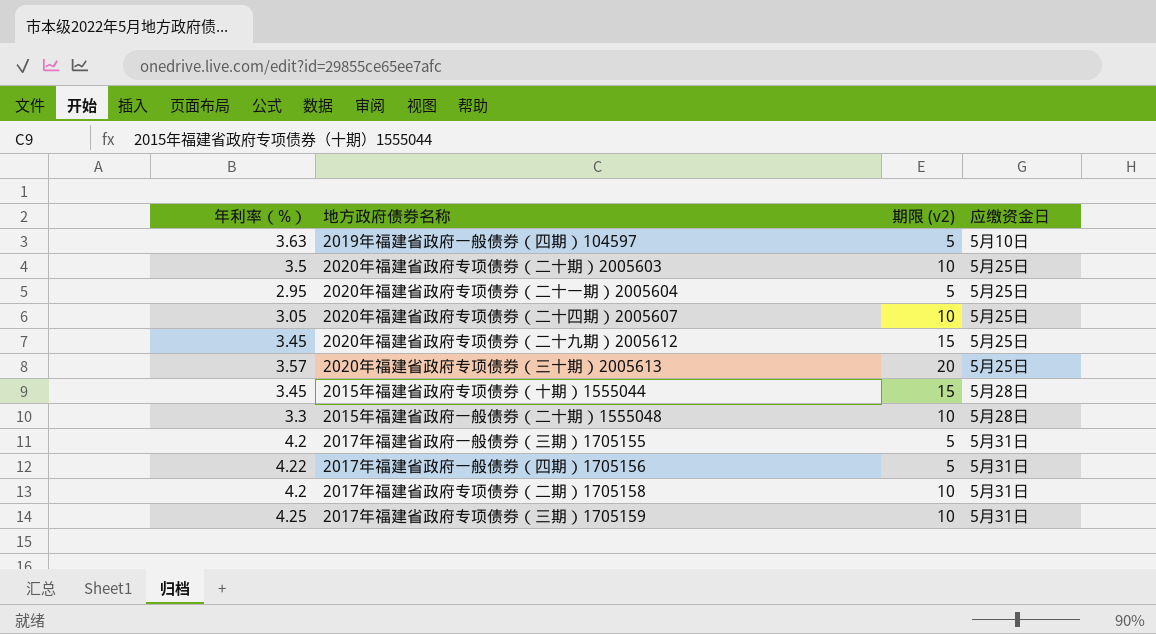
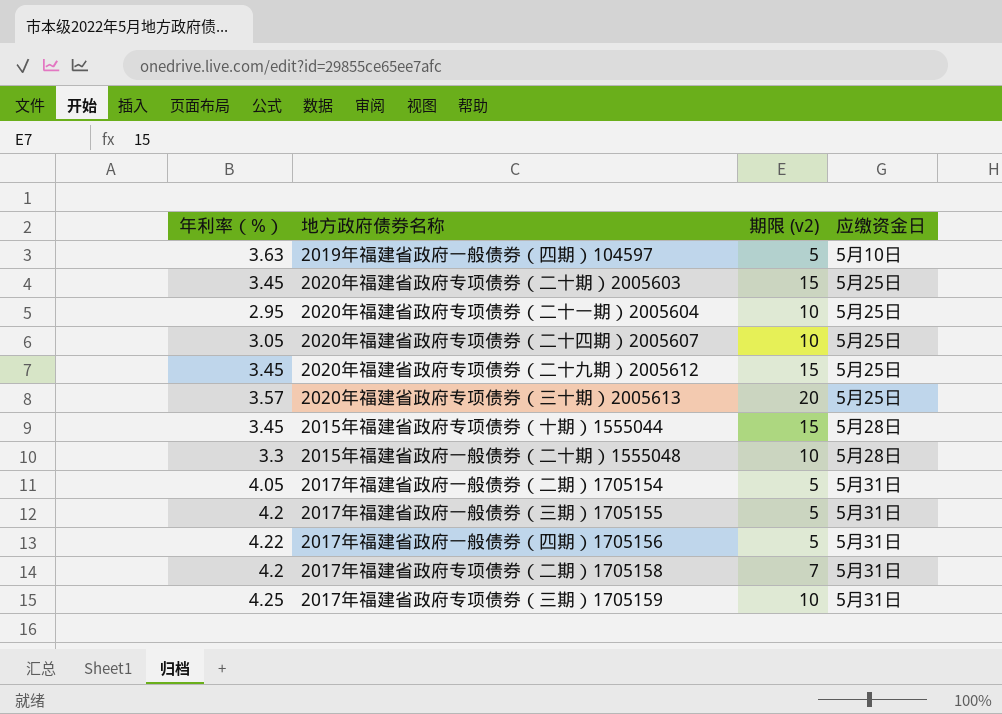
2020年福建省政府专项债券（二十期）2005603 | 年利率（%）: 3.5 -> 3.45
2020年福建省政府专项债券（二十期）2005603 | 期限 (v2): 10 -> 15
2020年福建省政府专项债券（二十一期）2005604 | 期限 (v2): 5 -> 10
row 2017年福建省政府一般债券（二期）1705154: none -> 4.05 | 5 | 5月31日
2017年福建省政府专项债券（二期）1705158 | 期限 (v2): 10 -> 7

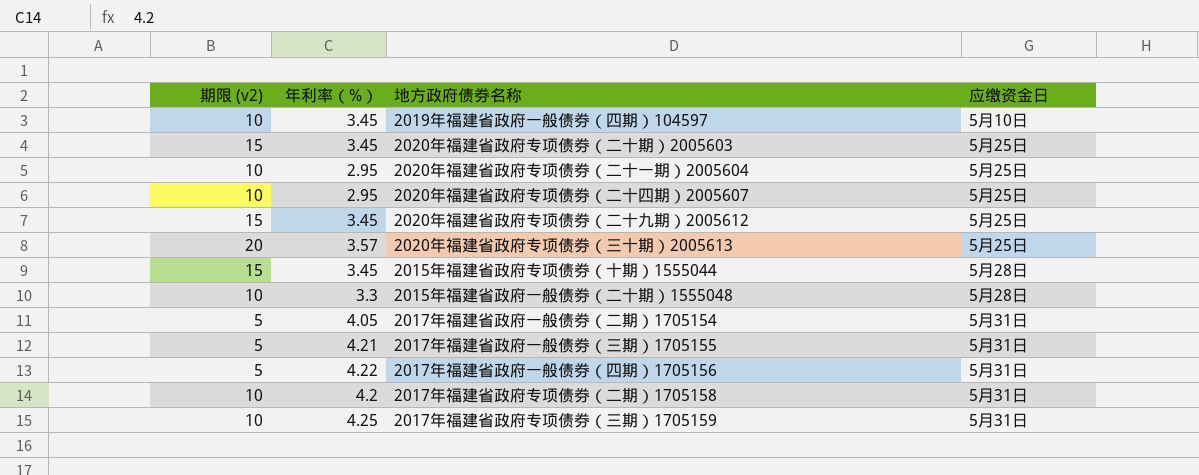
column 期限 (v2) | position: 3 -> 1
2019年福建省政府一般债券（四期）104597 | 期限 (v2): 5 -> 10
2019年福建省政府一般债券（四期）104597 | 年利率（%）: 3.63 -> 3.45
2020年福建省政府专项债券（二十四期）2005607 | 年利率（%）: 3.05 -> 2.95
2017年福建省政府一般债券（三期）1705155 | 年利率（%）: 4.2 -> 4.21
2017年福建省政府专项债券（二期）1705158 | 期限 (v2): 7 -> 10

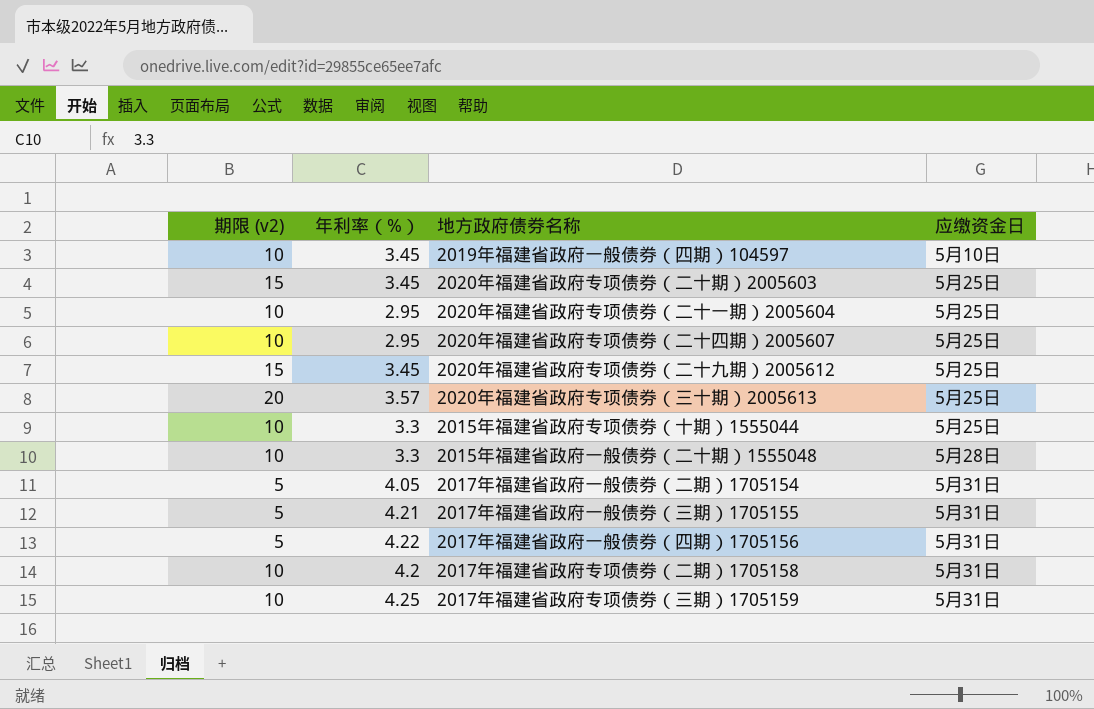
2015年福建省政府专项债券（十期）1555044 | 期限 (v2): 15 -> 10
2015年福建省政府专项债券（十期）1555044 | 年利率（%）: 3.45 -> 3.3
2015年福建省政府专项债券（十期）1555044 | 应缴资金日: 5月28日 -> 5月25日

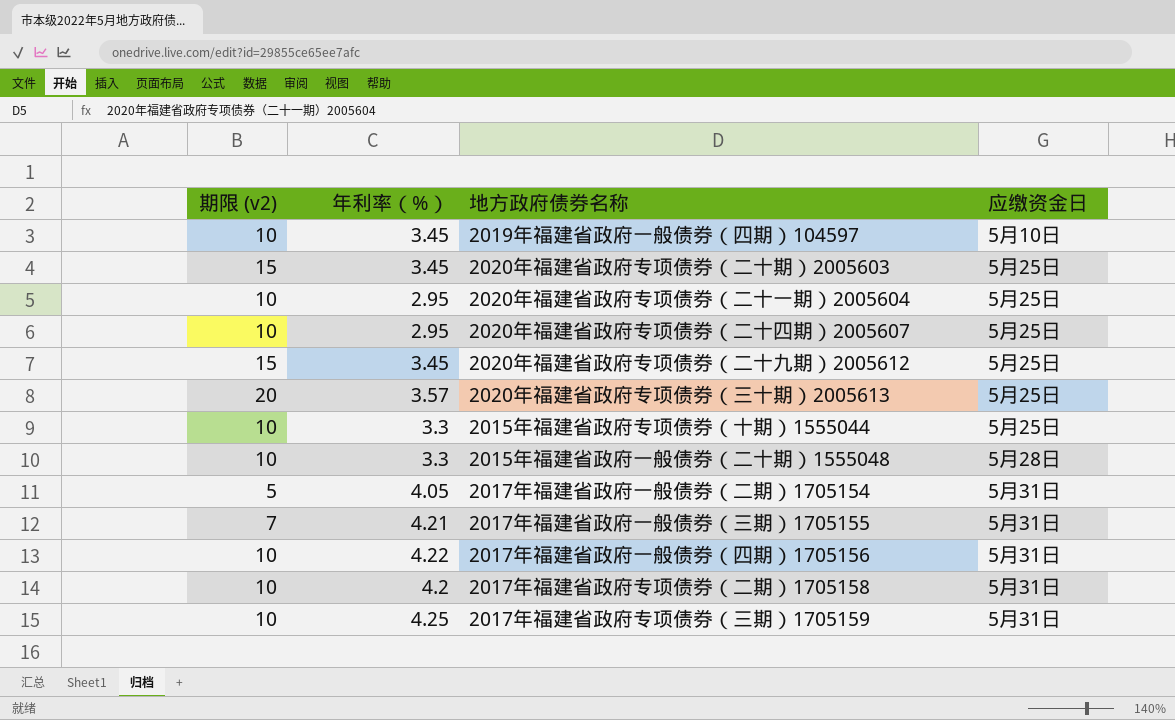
2017年福建省政府一般债券（三期）1705155 | 期限 (v2): 5 -> 7
2017年福建省政府一般债券（四期）1705156 | 期限 (v2): 5 -> 10

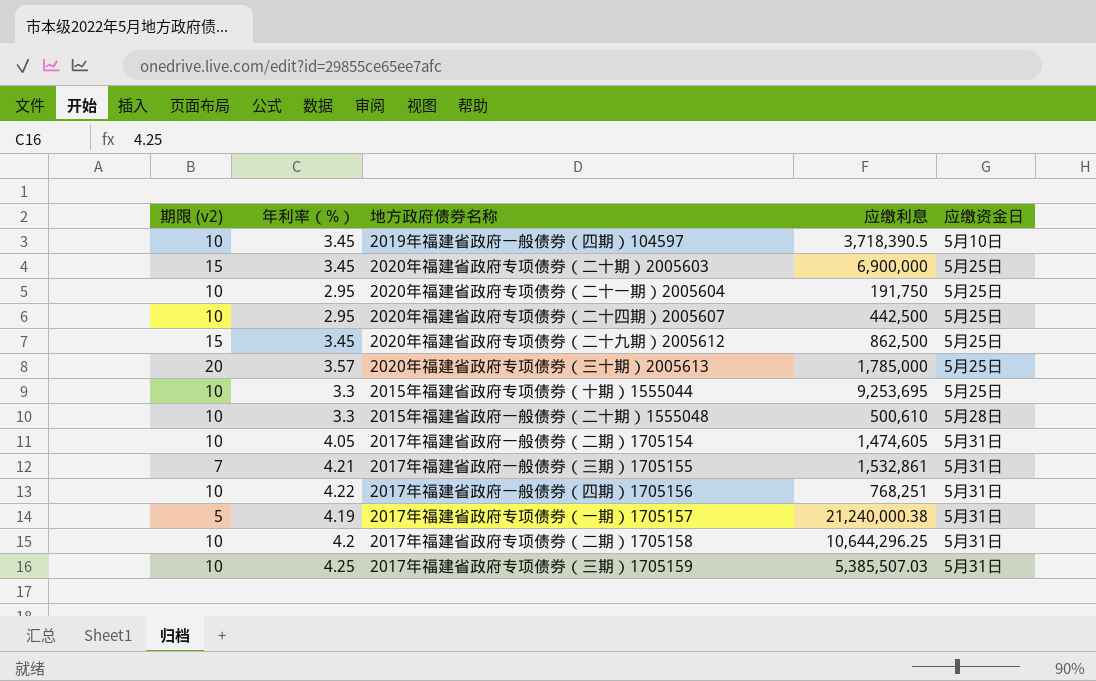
column 应缴利息 | position: none -> 4
2017年福建省政府一般债券（二期）1705154 | 期限 (v2): 5 -> 10
row 2017年福建省政府专项债券（一期）1705157: none -> 5 | 4.19 | 21,240,000.38 | 5月31日

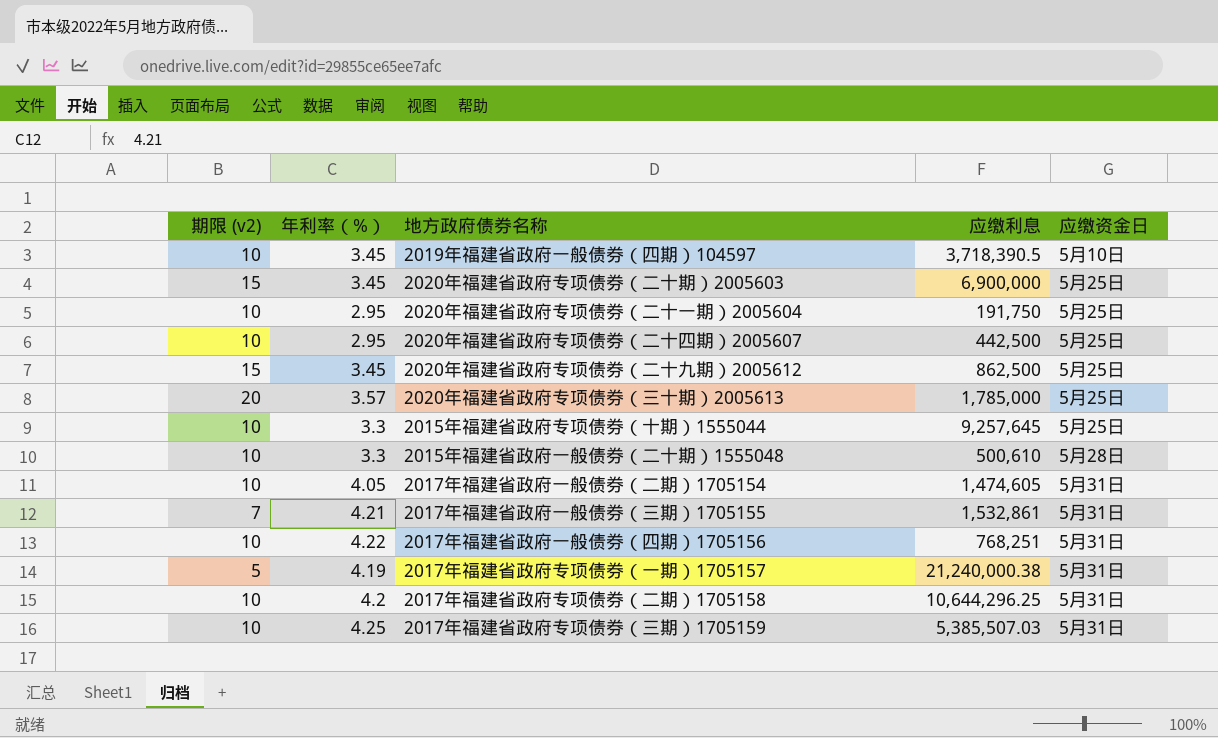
2015年福建省政府专项债券（十期）1555044 | 应缴利息: 9,253,695 -> 9,257,645

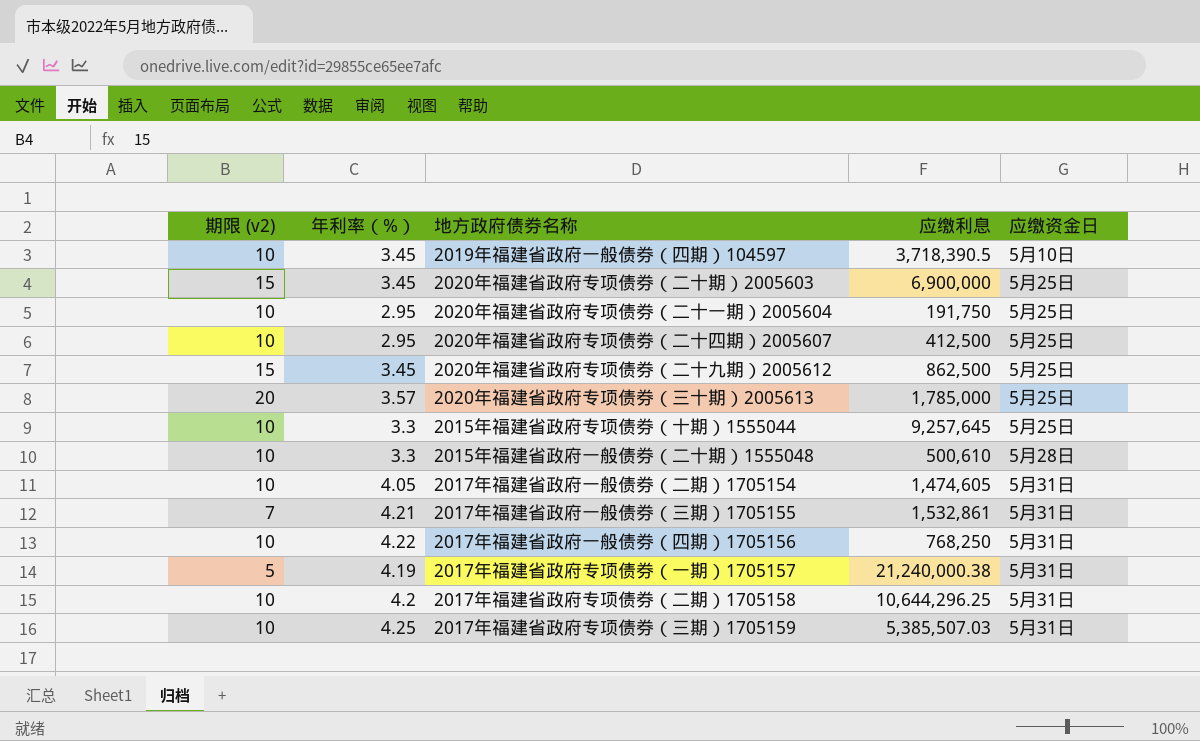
2020年福建省政府专项债券（二十四期）2005607 | 应缴利息: 442,500 -> 412,500
2017年福建省政府一般债券（四期）1705156 | 应缴利息: 768,251 -> 768,250

